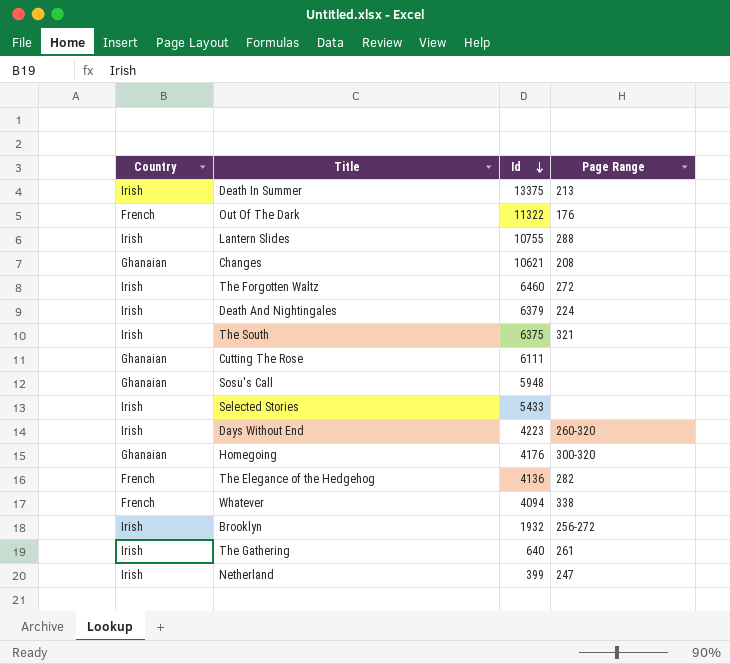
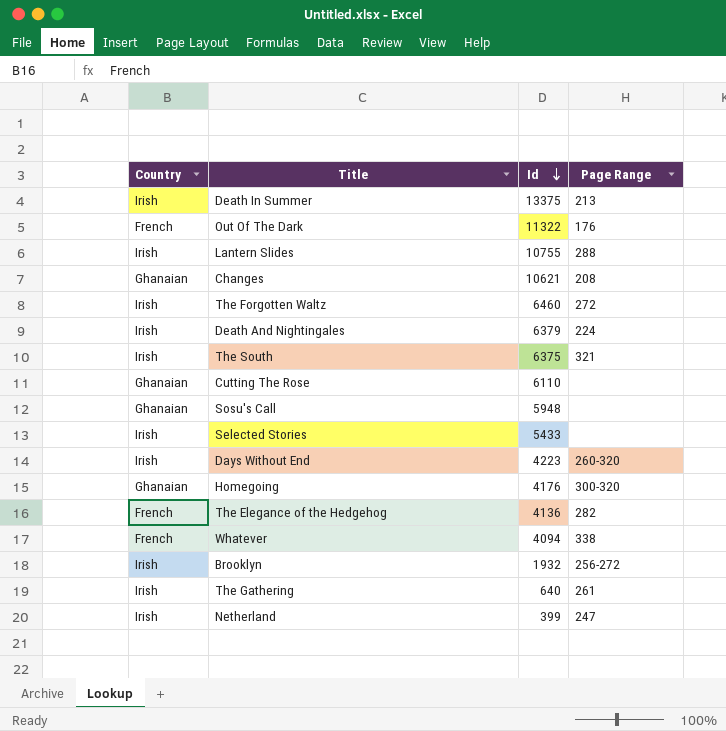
Cutting The Rose | Id: 6111 -> 6110

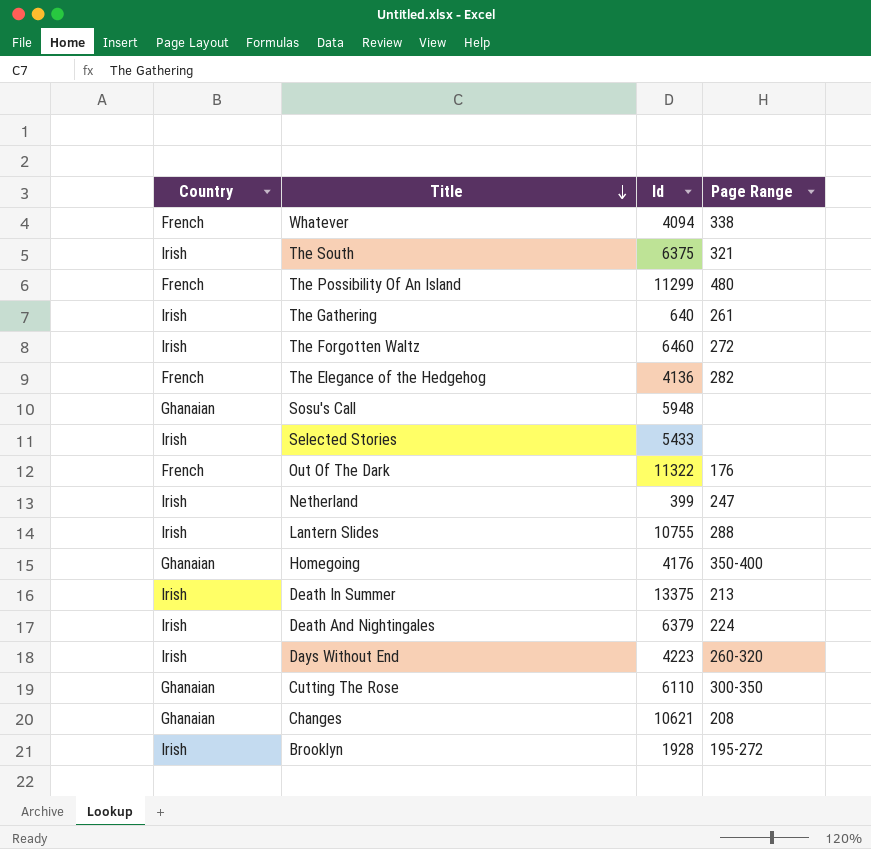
row order: Id descending -> Title descending
row The Possibility Of An Island: none -> French | 11299 | 480
Homegoing | Page Range: 300-320 -> 350-400
Cutting The Rose | Page Range: none -> 300-350
Brooklyn | Id: 1932 -> 1928
Brooklyn | Page Range: 256-272 -> 195-272

